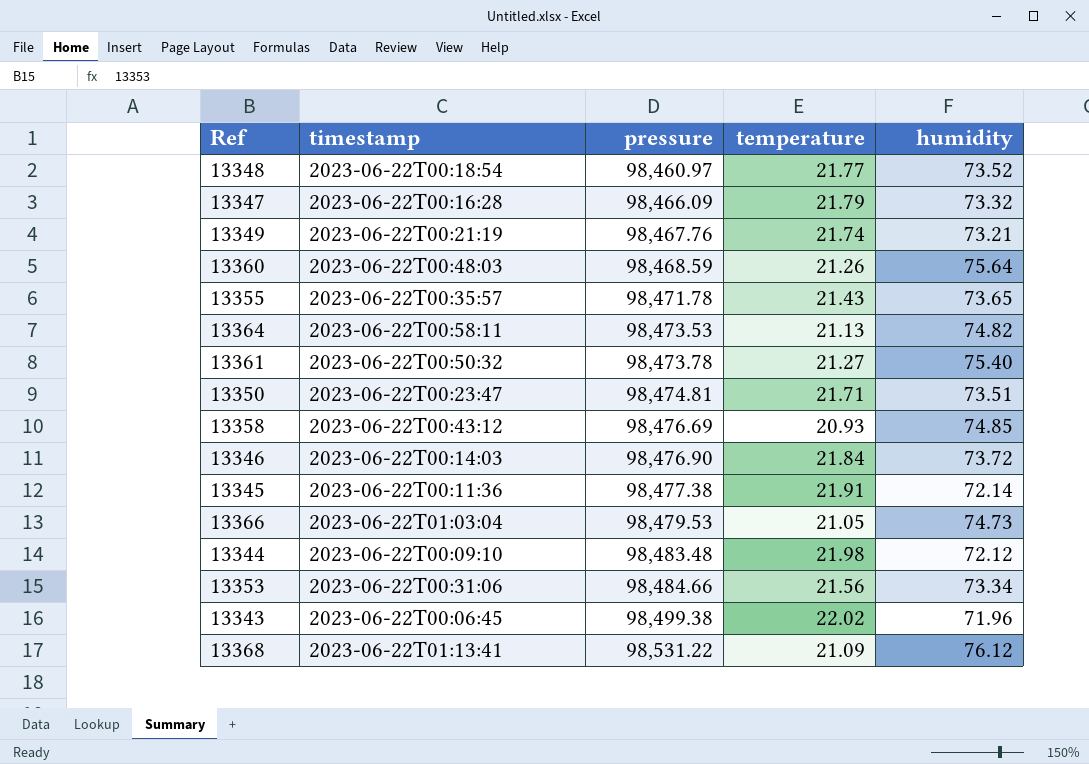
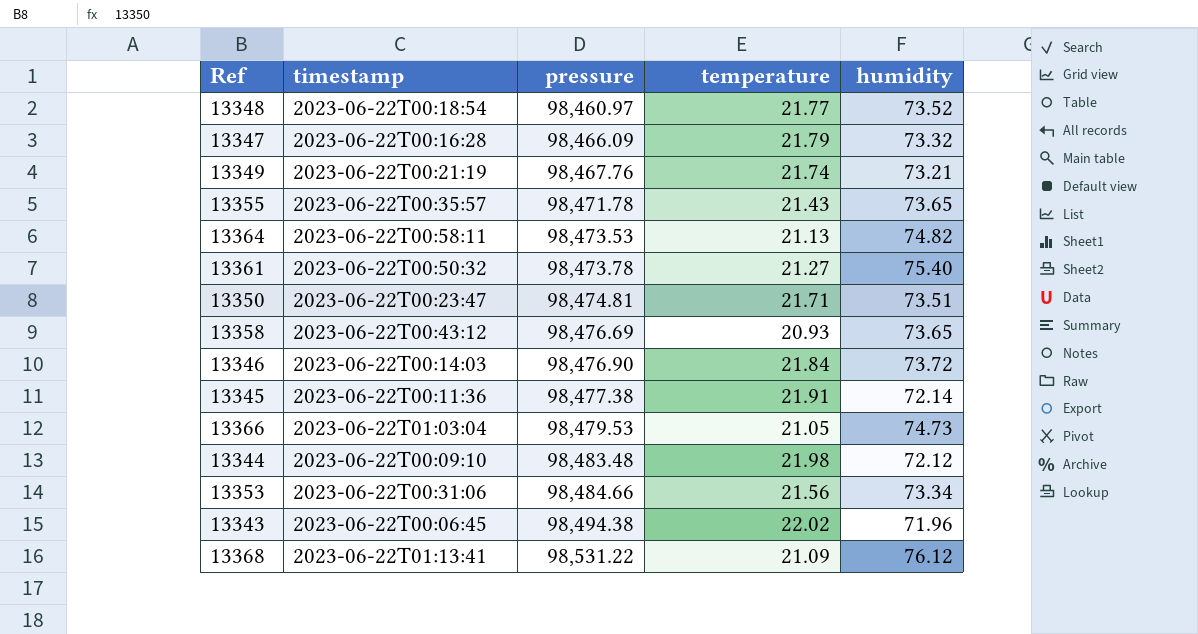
row 13360: 2023-06-22T00:48:03 | 98,468.59 | 21.26 | 75.64 -> none
13358 | humidity: 74.85 -> 73.65
13343 | pressure: 98,499.38 -> 98,494.38

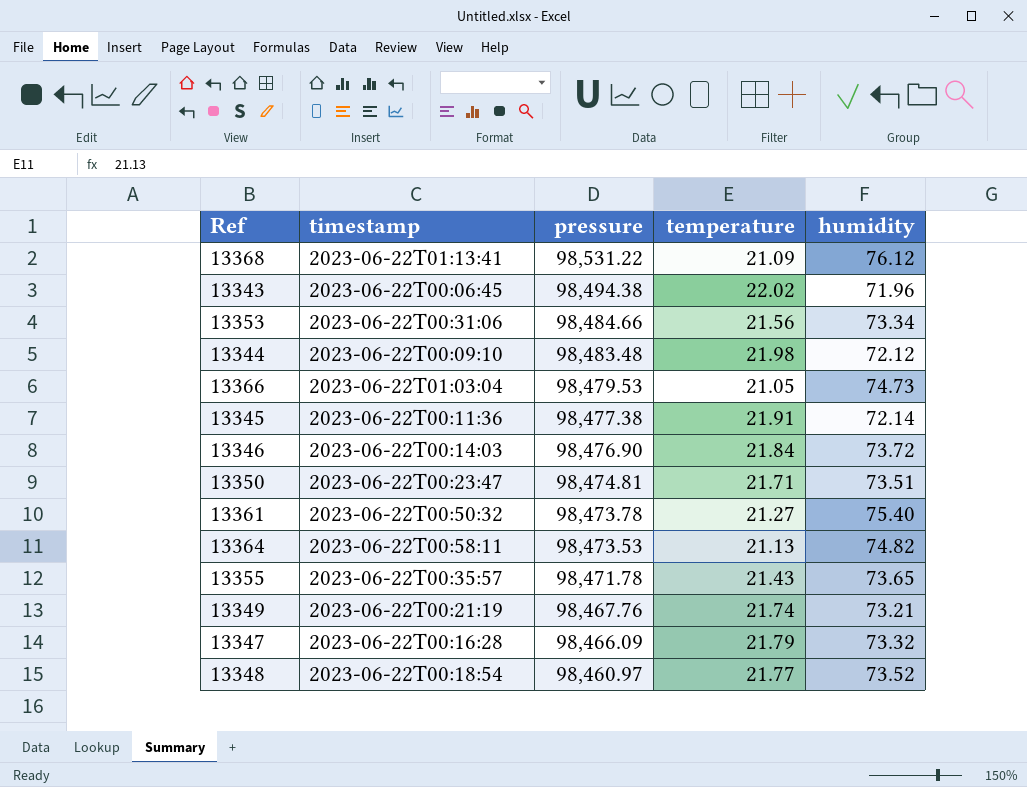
row order: pressure ascending -> pressure descending
row 13358: 2023-06-22T00:43:12 | 98,476.69 | 20.93 | 73.65 -> none

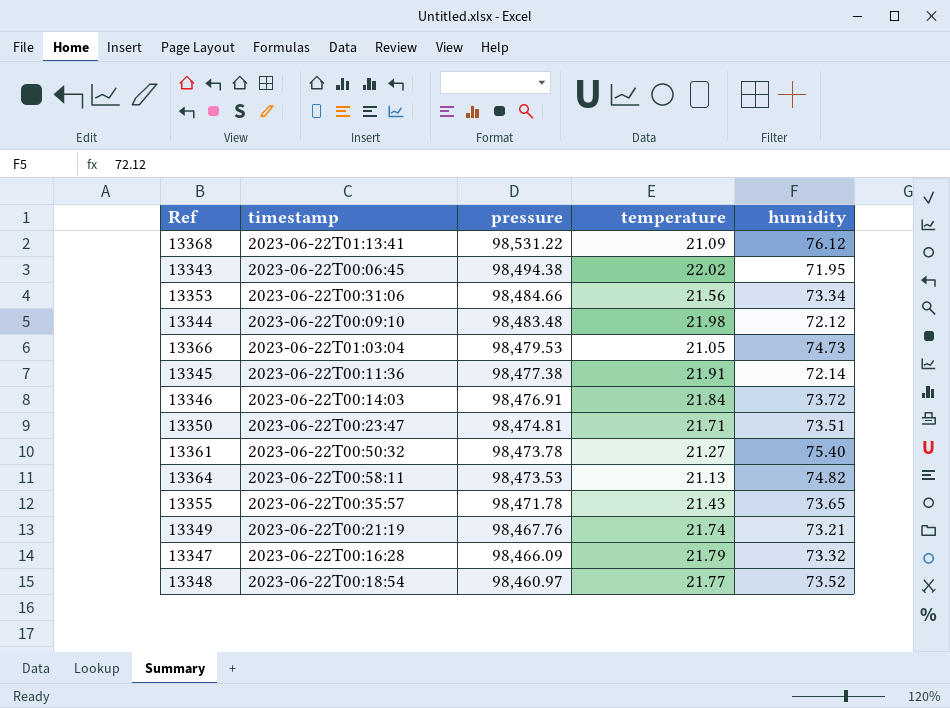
13343 | humidity: 71.96 -> 71.95
13346 | pressure: 98,476.90 -> 98,476.91

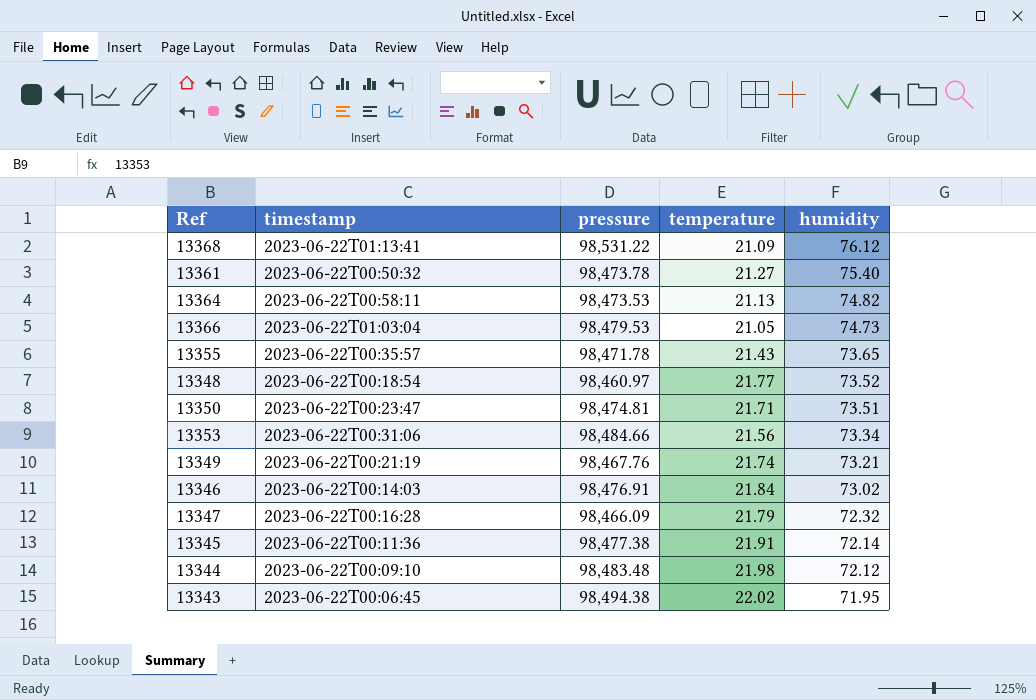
row order: pressure descending -> humidity descending
13346 | humidity: 73.72 -> 73.02
13347 | humidity: 73.32 -> 72.32

